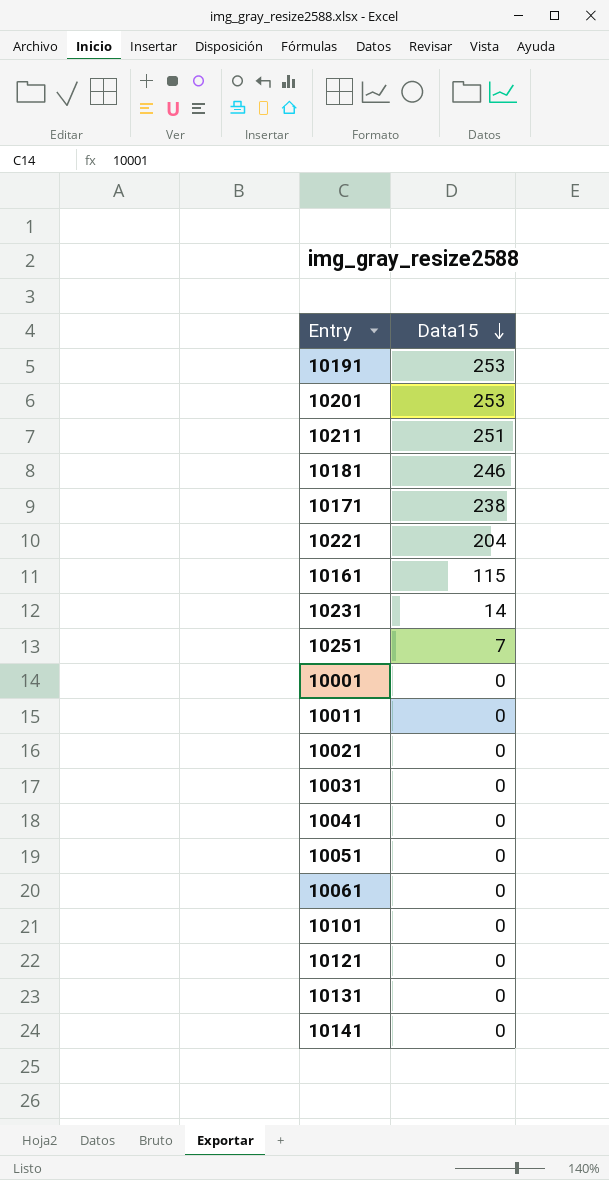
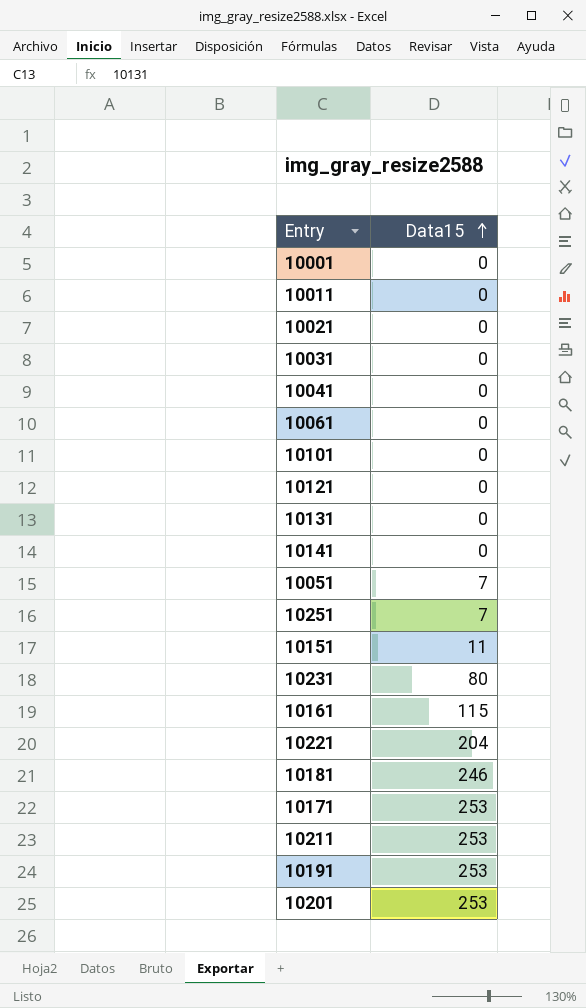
row order: Data15 descending -> Data15 ascending
10051 | Data15: 0 -> 7
row 10151: none -> 11
10231 | Data15: 14 -> 80
10171 | Data15: 238 -> 253
10211 | Data15: 251 -> 253

